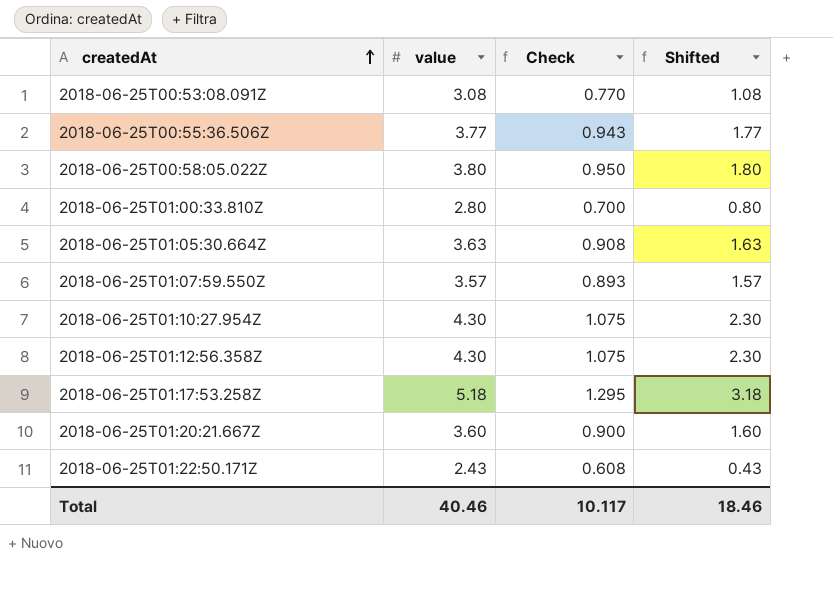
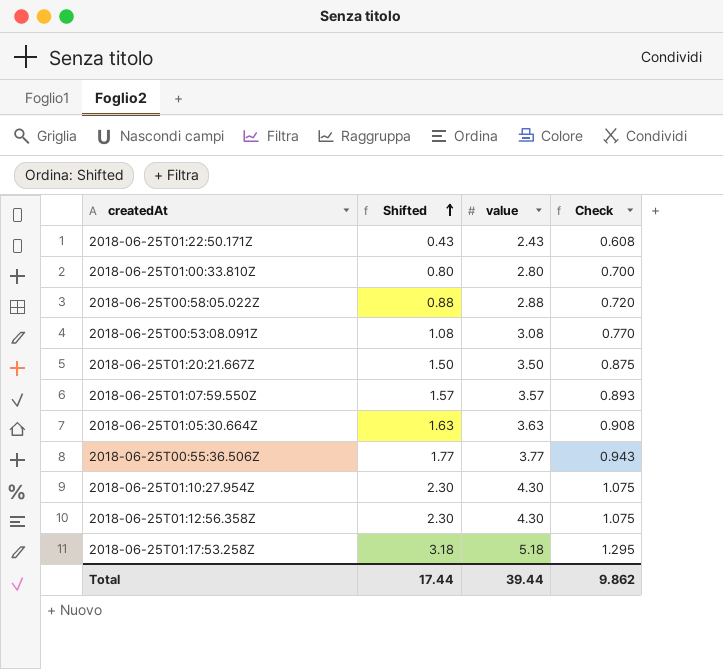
row order: createdAt ascending -> Shifted ascending
column Shifted | position: 4 -> 2
2018-06-25T00:58:05.022Z | Shifted: 1.80 -> 0.88
2018-06-25T00:58:05.022Z | value: 3.80 -> 2.88
2018-06-25T00:58:05.022Z | Check: 0.950 -> 0.720
2018-06-25T01:20:21.667Z | Shifted: 1.60 -> 1.50
2018-06-25T01:20:21.667Z | value: 3.60 -> 3.50
2018-06-25T01:20:21.667Z | Check: 0.900 -> 0.875
Total | Shifted: 18.46 -> 17.44
Total | value: 40.46 -> 39.44
Total | Check: 10.117 -> 9.862

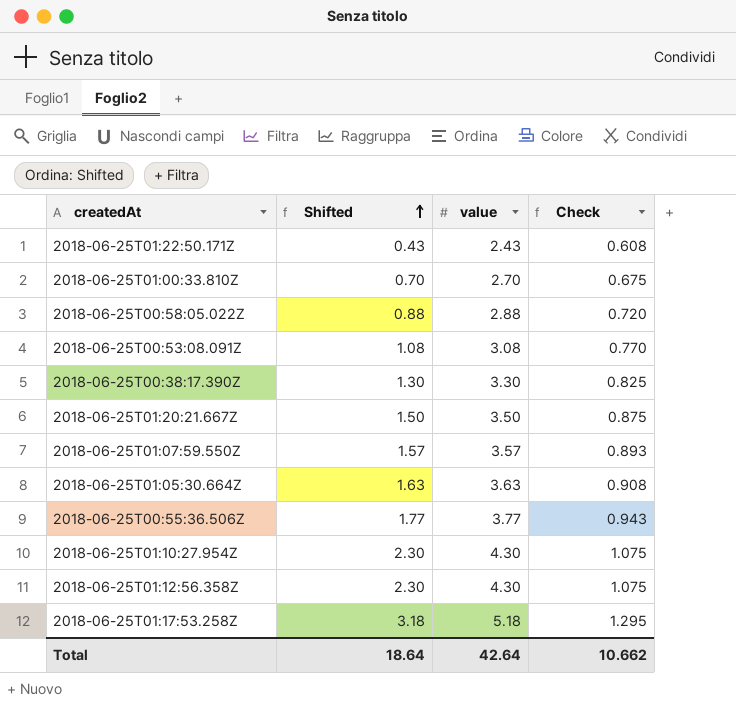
2018-06-25T01:00:33.810Z | Shifted: 0.80 -> 0.70
2018-06-25T01:00:33.810Z | value: 2.80 -> 2.70
2018-06-25T01:00:33.810Z | Check: 0.700 -> 0.675
row 2018-06-25T00:38:17.390Z: none -> 1.30 | 3.30 | 0.825
Total | Shifted: 17.44 -> 18.64
Total | value: 39.44 -> 42.64
Total | Check: 9.862 -> 10.662

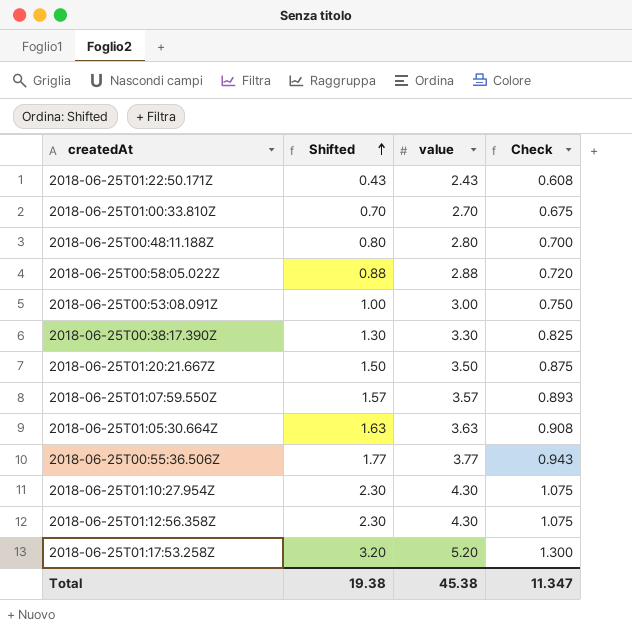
row 2018-06-25T00:48:11.188Z: none -> 0.80 | 2.80 | 0.700
2018-06-25T00:53:08.091Z | Shifted: 1.08 -> 1.00
2018-06-25T00:53:08.091Z | value: 3.08 -> 3.00
2018-06-25T00:53:08.091Z | Check: 0.770 -> 0.750
2018-06-25T01:17:53.258Z | Shifted: 3.18 -> 3.20
2018-06-25T01:17:53.258Z | value: 5.18 -> 5.20
2018-06-25T01:17:53.258Z | Check: 1.295 -> 1.300
Total | Shifted: 18.64 -> 19.38
Total | value: 42.64 -> 45.38
Total | Check: 10.662 -> 11.347

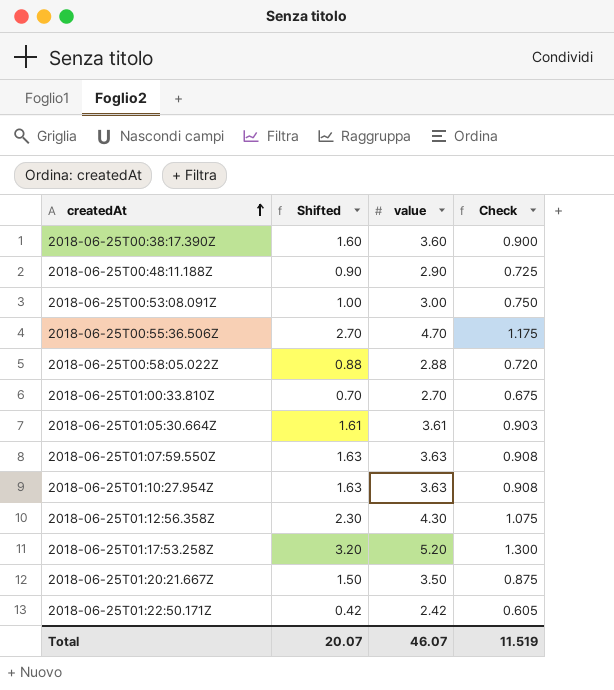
row order: Shifted ascending -> createdAt ascending
2018-06-25T00:38:17.390Z | Shifted: 1.30 -> 1.60
2018-06-25T00:38:17.390Z | value: 3.30 -> 3.60
2018-06-25T00:38:17.390Z | Check: 0.825 -> 0.900
2018-06-25T00:48:11.188Z | Shifted: 0.80 -> 0.90
2018-06-25T00:48:11.188Z | value: 2.80 -> 2.90
2018-06-25T00:48:11.188Z | Check: 0.700 -> 0.725
2018-06-25T00:55:36.506Z | Shifted: 1.77 -> 2.70
2018-06-25T00:55:36.506Z | value: 3.77 -> 4.70
2018-06-25T00:55:36.506Z | Check: 0.943 -> 1.175
2018-06-25T01:05:30.664Z | Shifted: 1.63 -> 1.61
2018-06-25T01:05:30.664Z | value: 3.63 -> 3.61
2018-06-25T01:05:30.664Z | Check: 0.908 -> 0.903
2018-06-25T01:07:59.550Z | Shifted: 1.57 -> 1.63
2018-06-25T01:07:59.550Z | value: 3.57 -> 3.63
2018-06-25T01:07:59.550Z | Check: 0.893 -> 0.908
2018-06-25T01:10:27.954Z | Shifted: 2.30 -> 1.63
2018-06-25T01:10:27.954Z | value: 4.30 -> 3.63
2018-06-25T01:10:27.954Z | Check: 1.075 -> 0.908
2018-06-25T01:22:50.171Z | Shifted: 0.43 -> 0.42
2018-06-25T01:22:50.171Z | value: 2.43 -> 2.42
2018-06-25T01:22:50.171Z | Check: 0.608 -> 0.605
Total | Shifted: 19.38 -> 20.07
Total | value: 45.38 -> 46.07
Total | Check: 11.347 -> 11.519

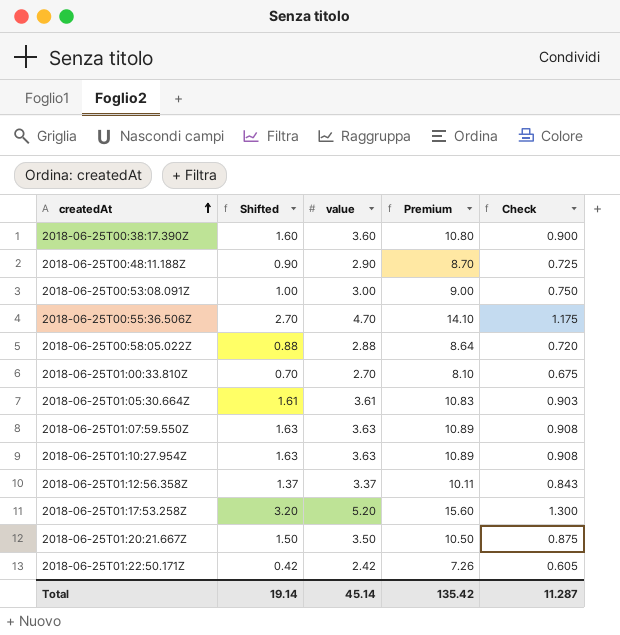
column Premium | formula: none -> [value] * 3
2018-06-25T01:12:56.358Z | Shifted: 2.30 -> 1.37
2018-06-25T01:12:56.358Z | value: 4.30 -> 3.37
2018-06-25T01:12:56.358Z | Check: 1.075 -> 0.843
Total | Shifted: 20.07 -> 19.14
Total | value: 46.07 -> 45.14
Total | Check: 11.519 -> 11.287

